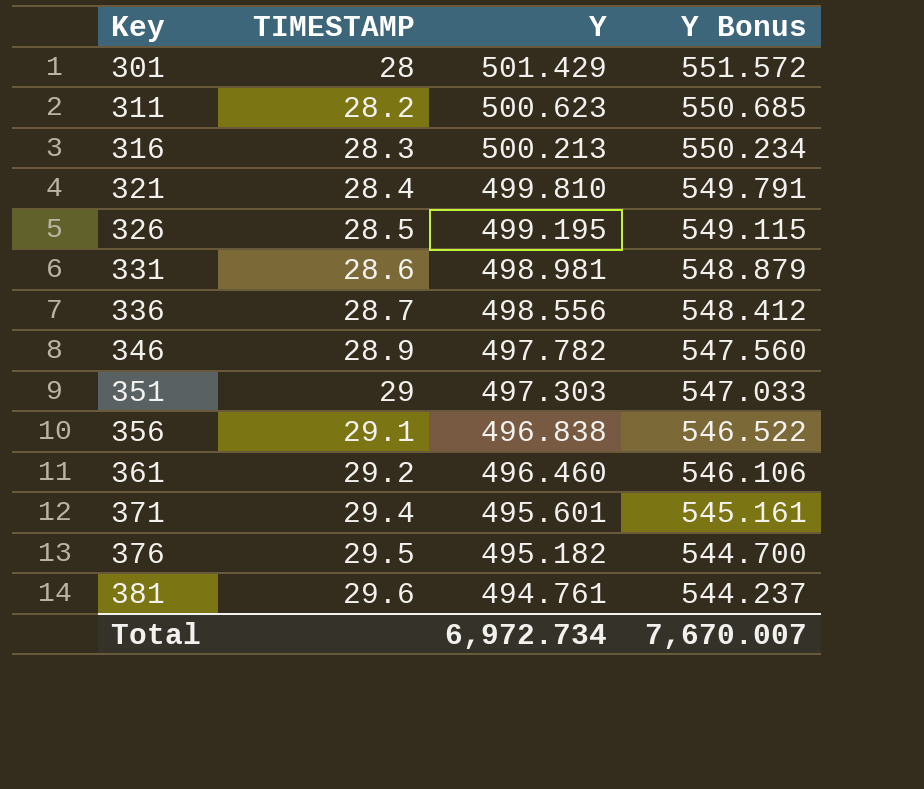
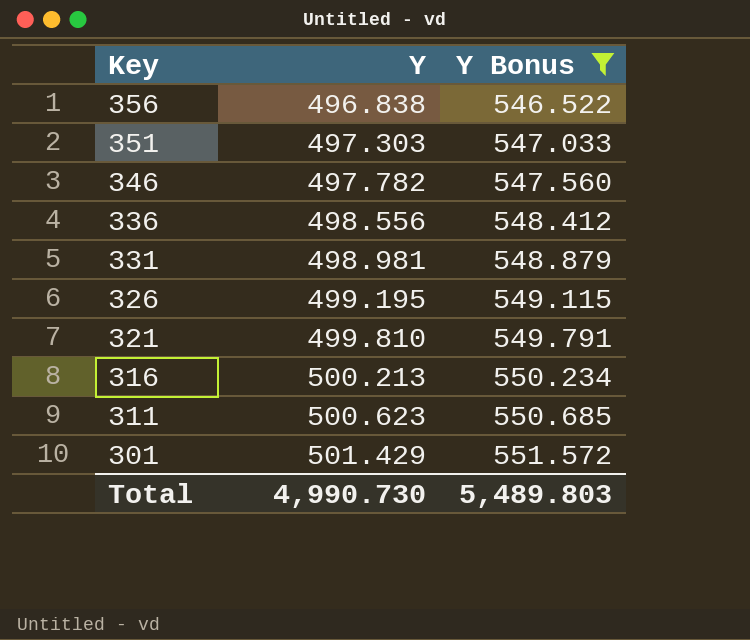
filter: none -> Y Bonus >= 546.522
row order: Key ascending -> Key descending
column TIMESTAMP | position: 2 -> none
Total | Y: 6,972.734 -> 4,990.730
Total | Y Bonus: 7,670.007 -> 5,489.803

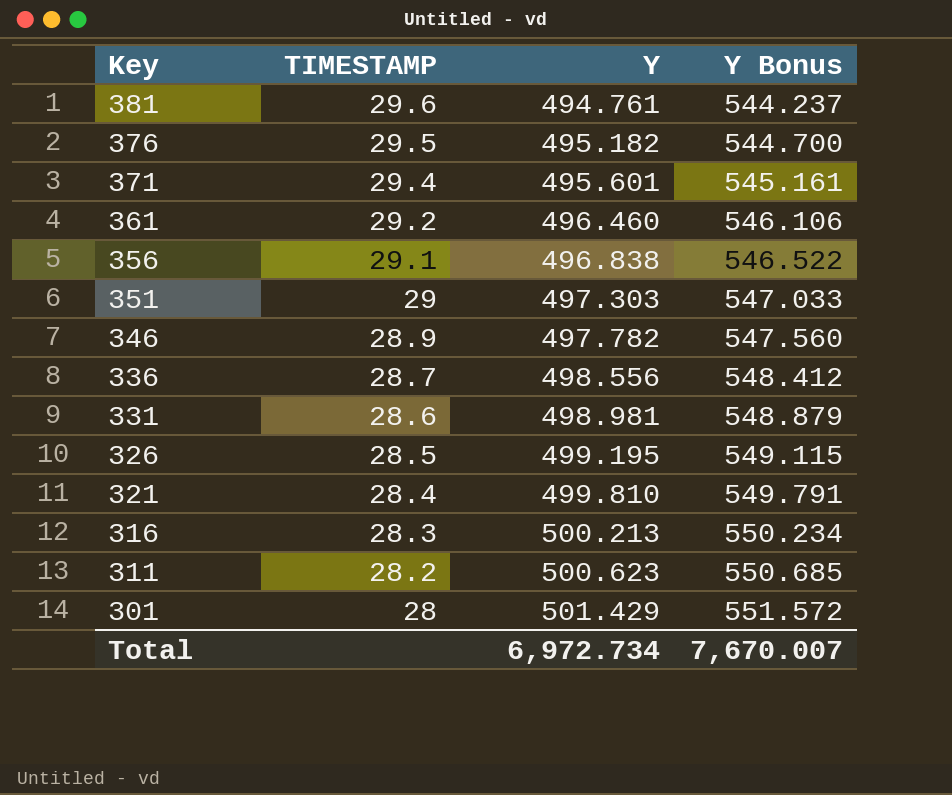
filter: Y Bonus >= 546.522 -> none
column TIMESTAMP | position: none -> 2
Total | Y: 4,990.730 -> 6,972.734
Total | Y Bonus: 5,489.803 -> 7,670.007

